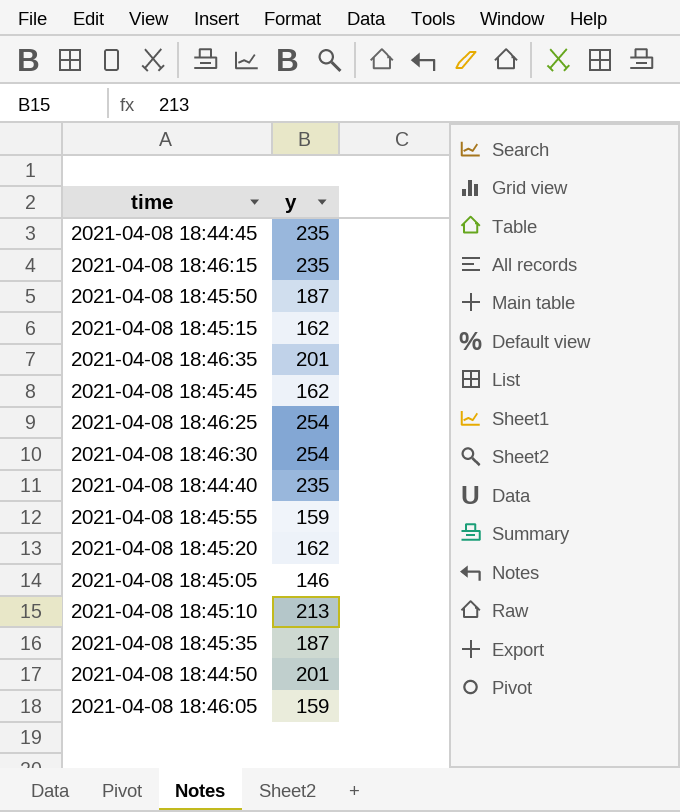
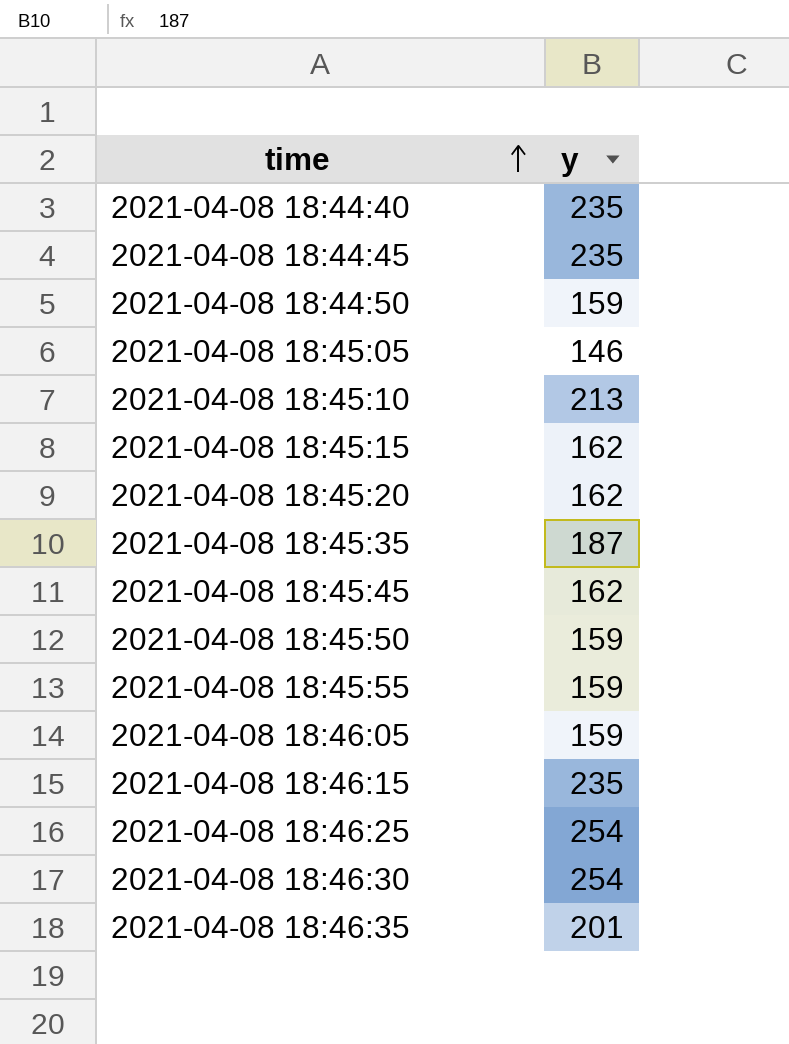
row order: none -> time ascending
2021-04-08 18:44:50 | y: 201 -> 159
2021-04-08 18:45:50 | y: 187 -> 159

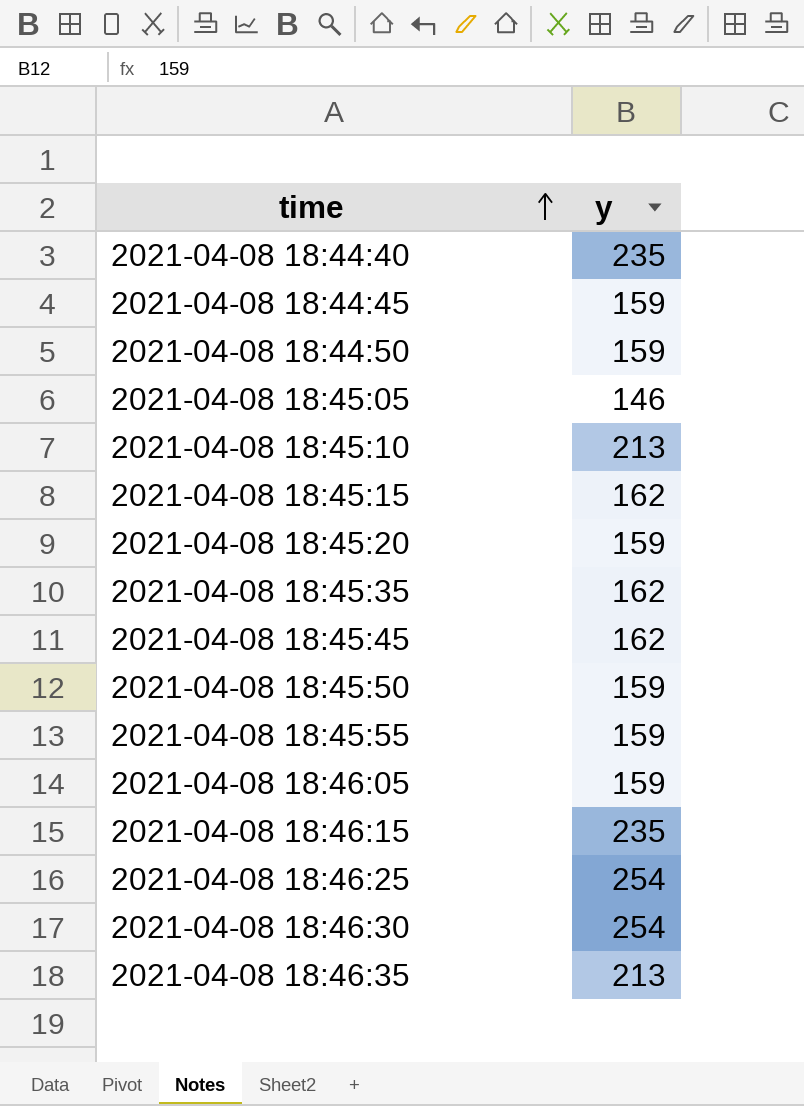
2021-04-08 18:44:45 | y: 235 -> 159
2021-04-08 18:45:20 | y: 162 -> 159
2021-04-08 18:45:35 | y: 187 -> 162
2021-04-08 18:46:35 | y: 201 -> 213

